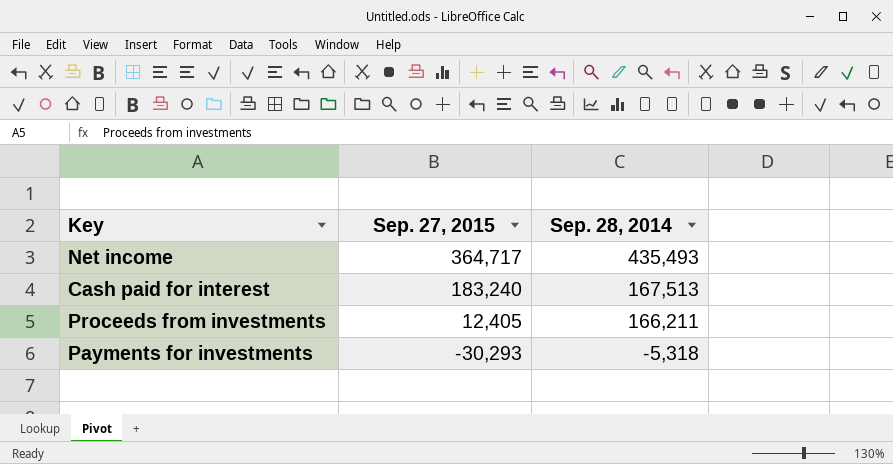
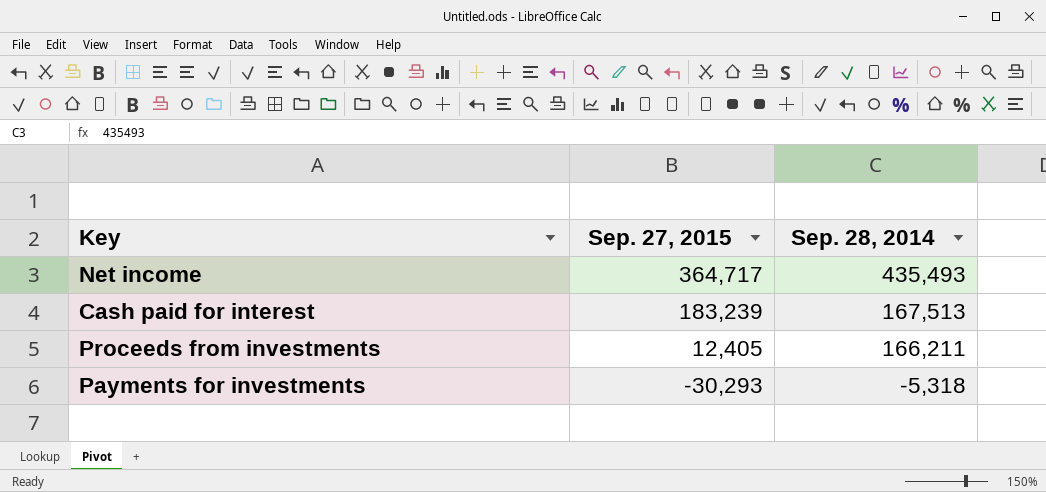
Cash paid for interest | Sep. 27, 2015: 183,240 -> 183,239

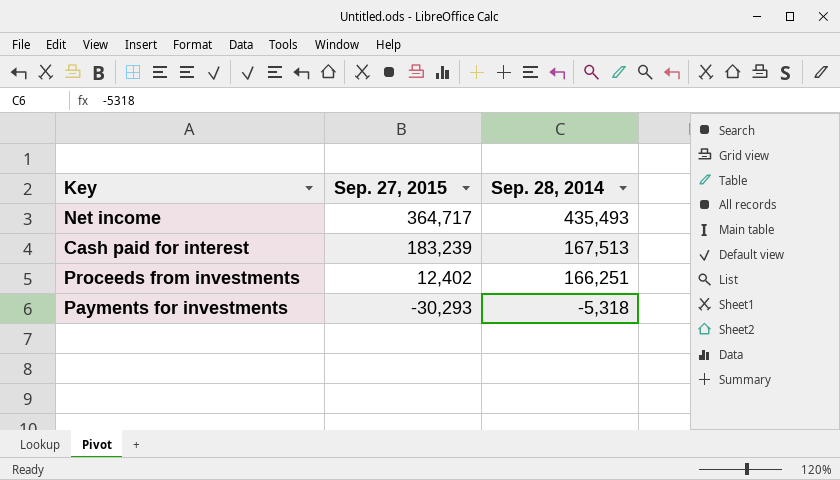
Proceeds from investments | Sep. 27, 2015: 12,405 -> 12,402
Proceeds from investments | Sep. 28, 2014: 166,211 -> 166,251

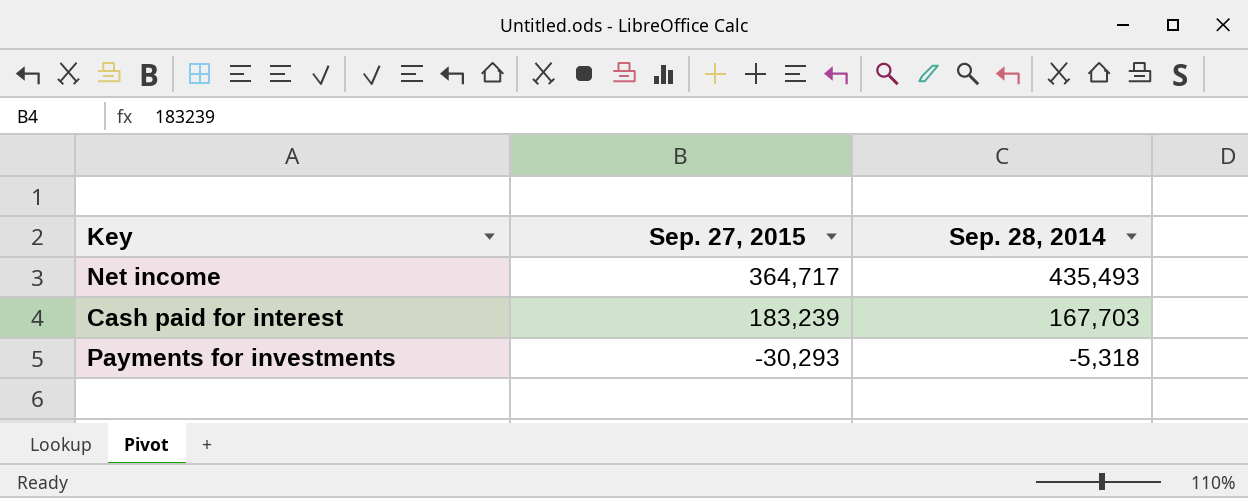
row Proceeds from investments: 12,402 | 166,251 -> none
Cash paid for interest | Sep. 28, 2014: 167,513 -> 167,703

